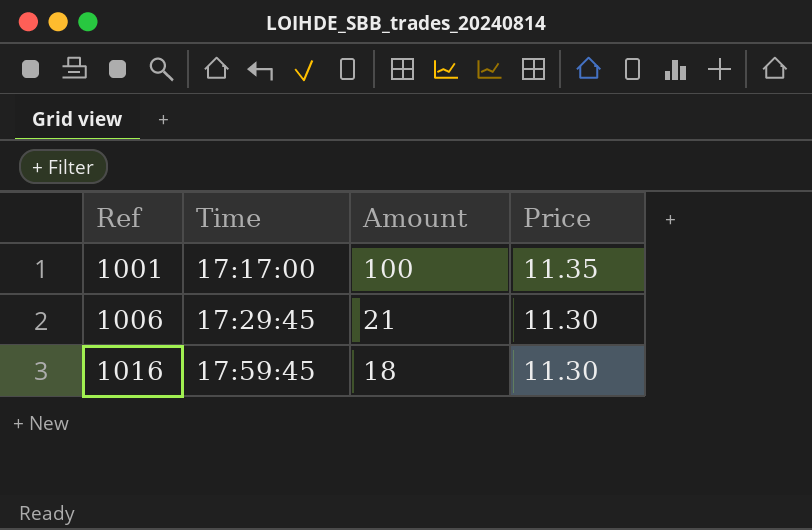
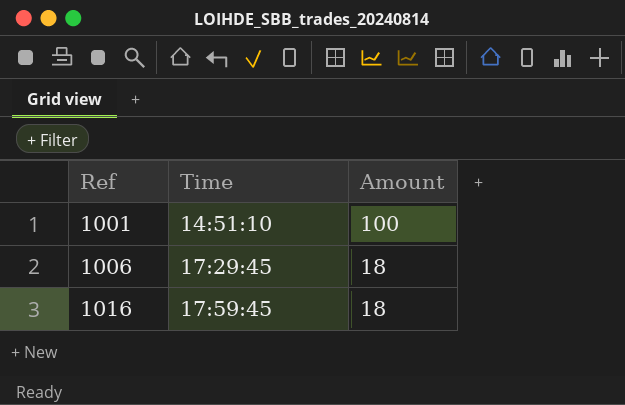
column Price | position: 4 -> none
1001 | Time: 17:17:00 -> 14:51:10
1006 | Amount: 21 -> 18

